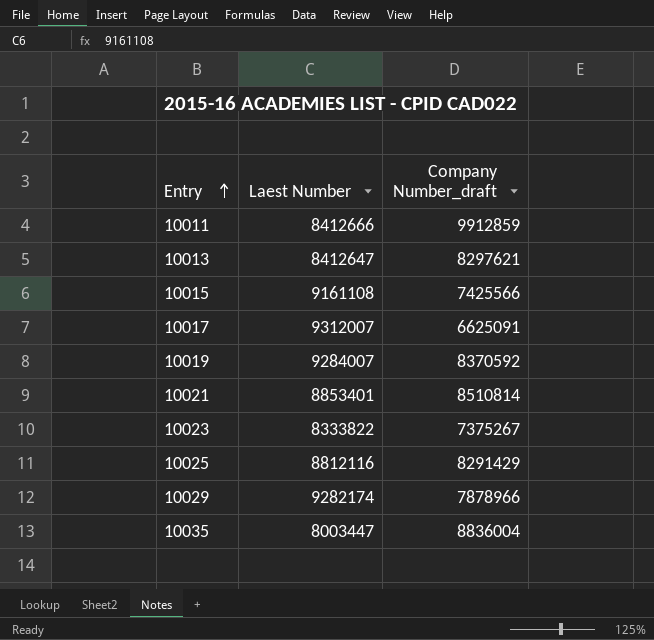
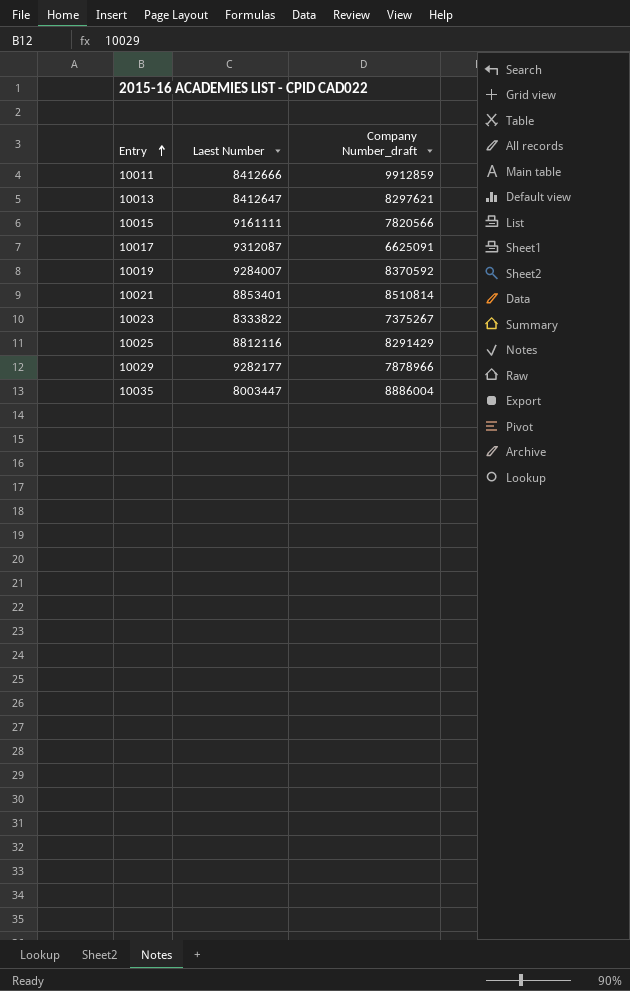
10015 | Laest Number: 9161108 -> 9161111
10015 | Company Number_draft: 7425566 -> 7820566
10017 | Laest Number: 9312007 -> 9312087
10029 | Laest Number: 9282174 -> 9282177
10035 | Company Number_draft: 8836004 -> 8886004

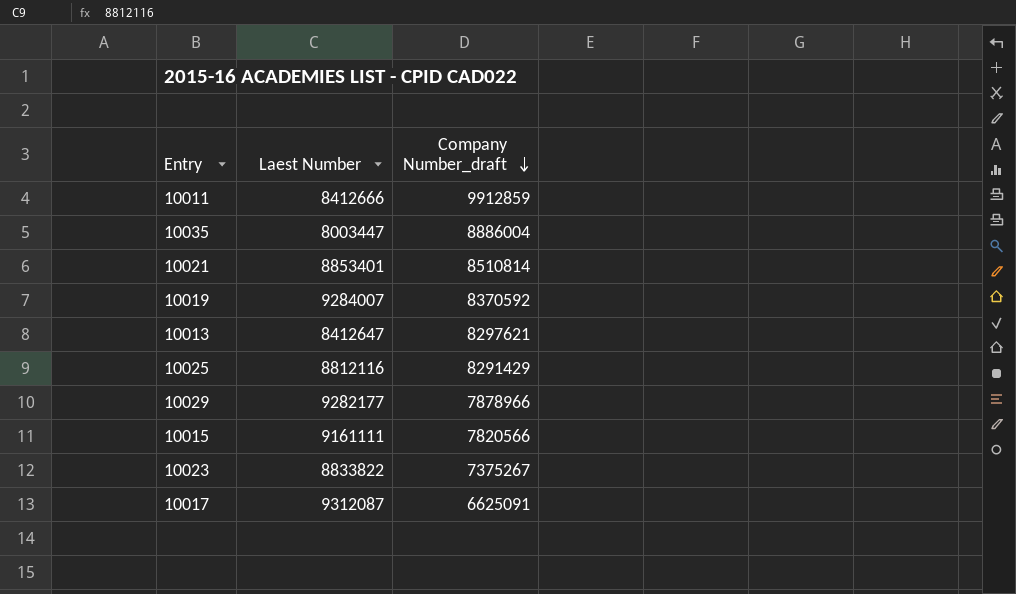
row order: Entry ascending -> Company Number_draft descending
10023 | Laest Number: 8333822 -> 8833822

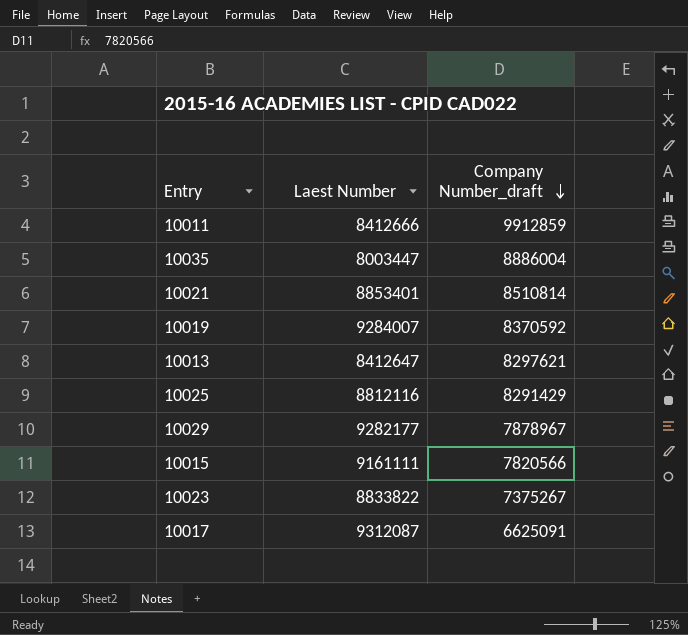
10029 | Company Number_draft: 7878966 -> 7878967

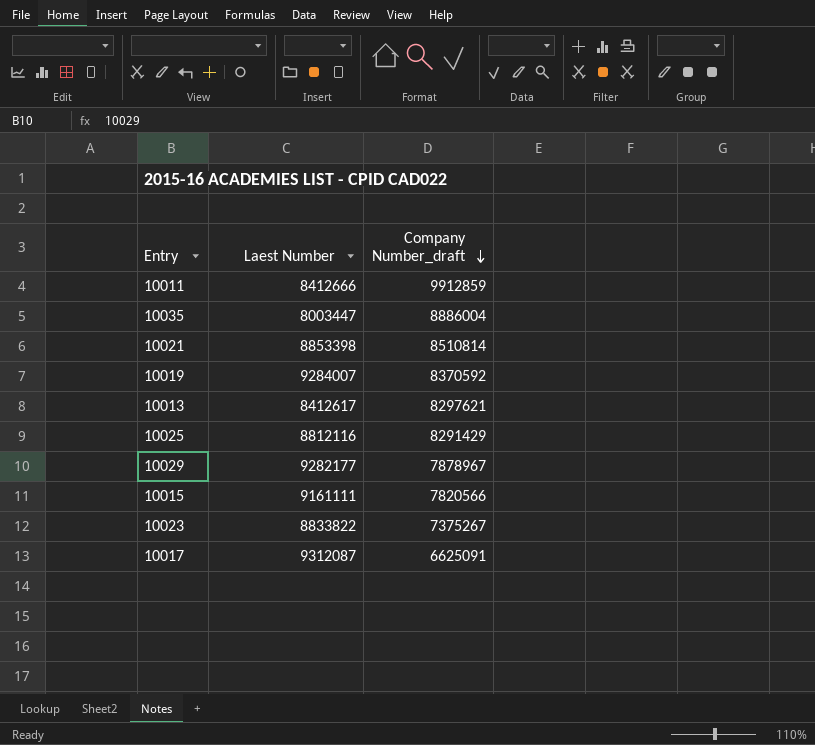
10021 | Laest Number: 8853401 -> 8853398
10013 | Laest Number: 8412647 -> 8412617

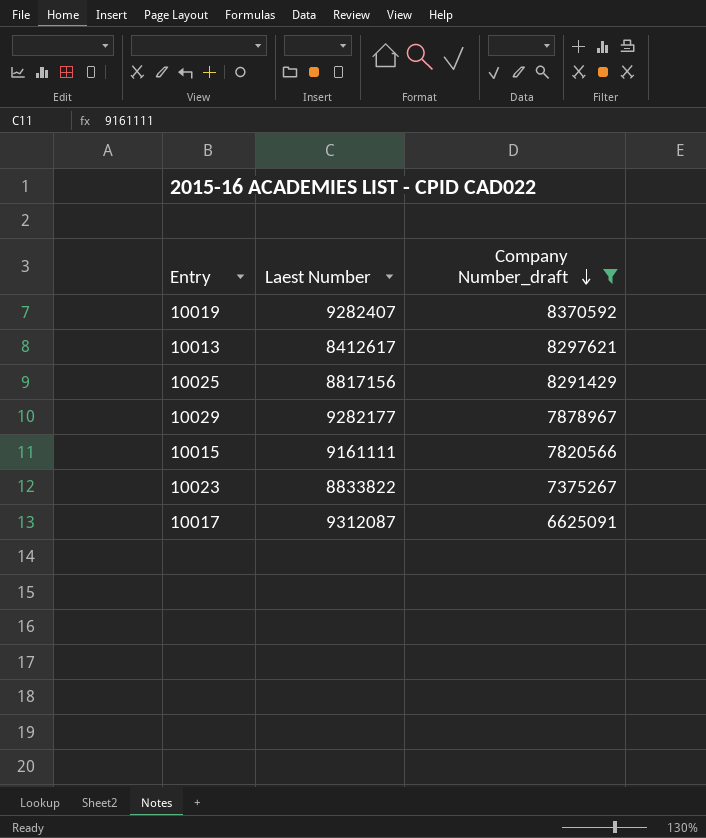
filter: none -> Company Number_draft <= 8370592
10019 | Laest Number: 9284007 -> 9282407
10025 | Laest Number: 8812116 -> 8817156

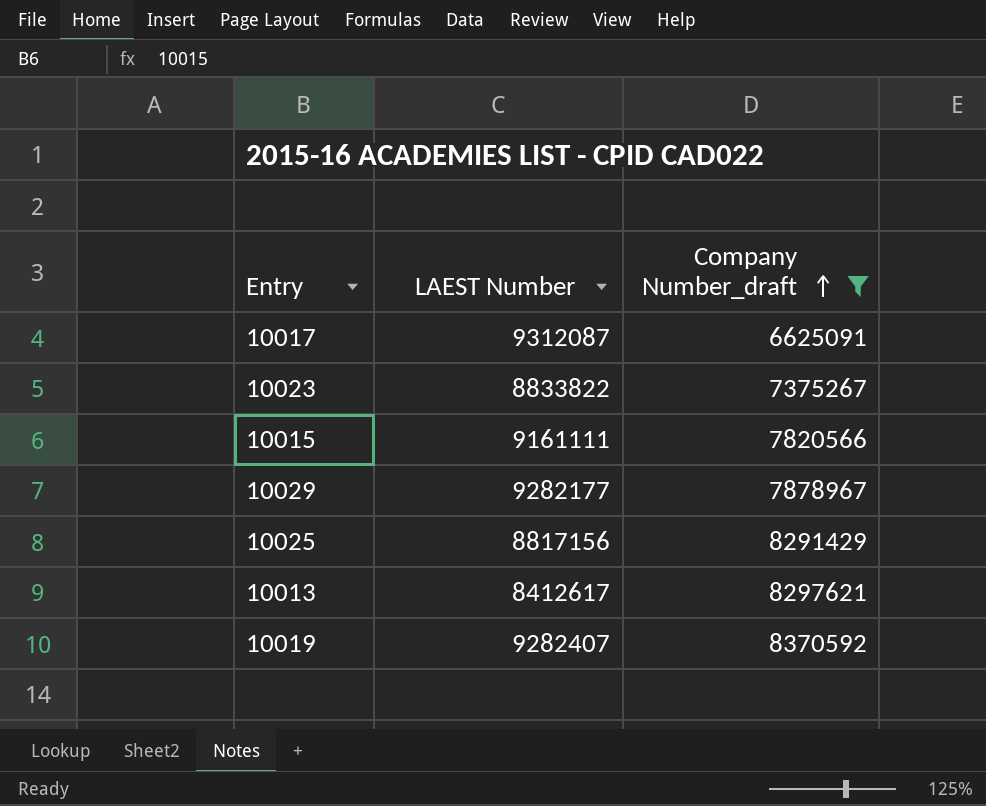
row order: Company Number_draft descending -> Company Number_draft ascending
column name: Laest Number -> LAEST Number

